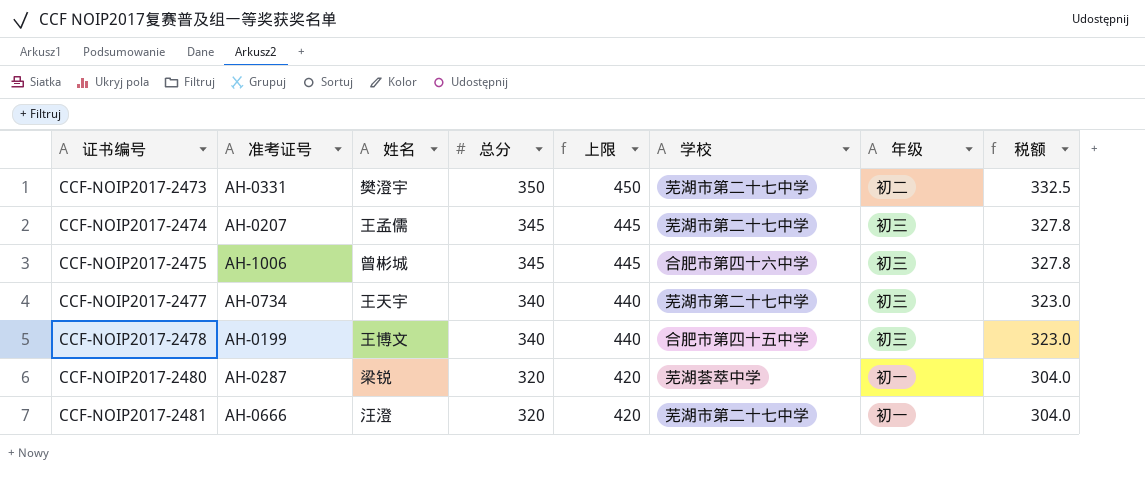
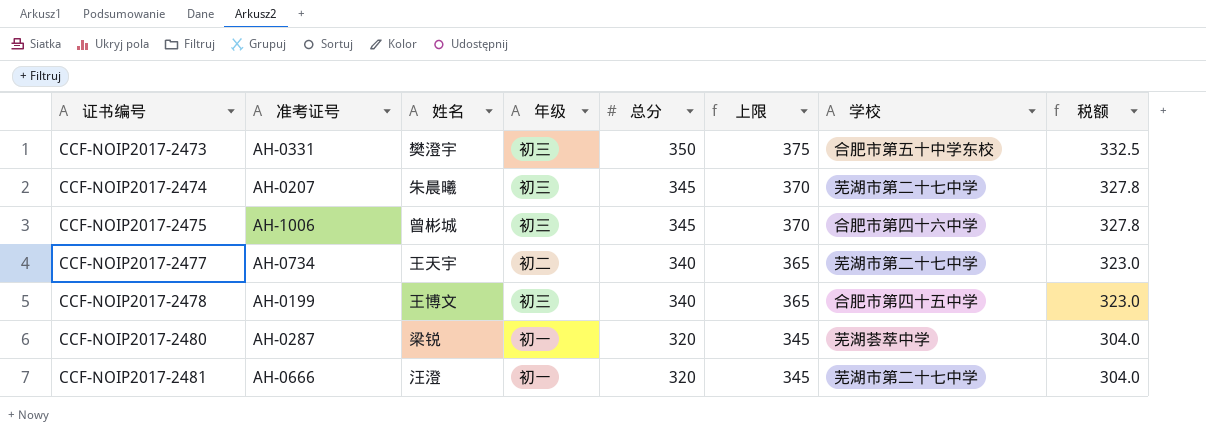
column 年级 | position: 7 -> 4
column 上限 | formula: [总分] + 100 -> [总分] + 25
CCF-NOIP2017-2473 | 年级: 初二 -> 初三
CCF-NOIP2017-2473 | 学校: 芜湖市第二十七中学 -> 合肥市第五十中学东校
CCF-NOIP2017-2474 | 姓名: 王孟儒 -> 朱晨曦
CCF-NOIP2017-2477 | 年级: 初三 -> 初二

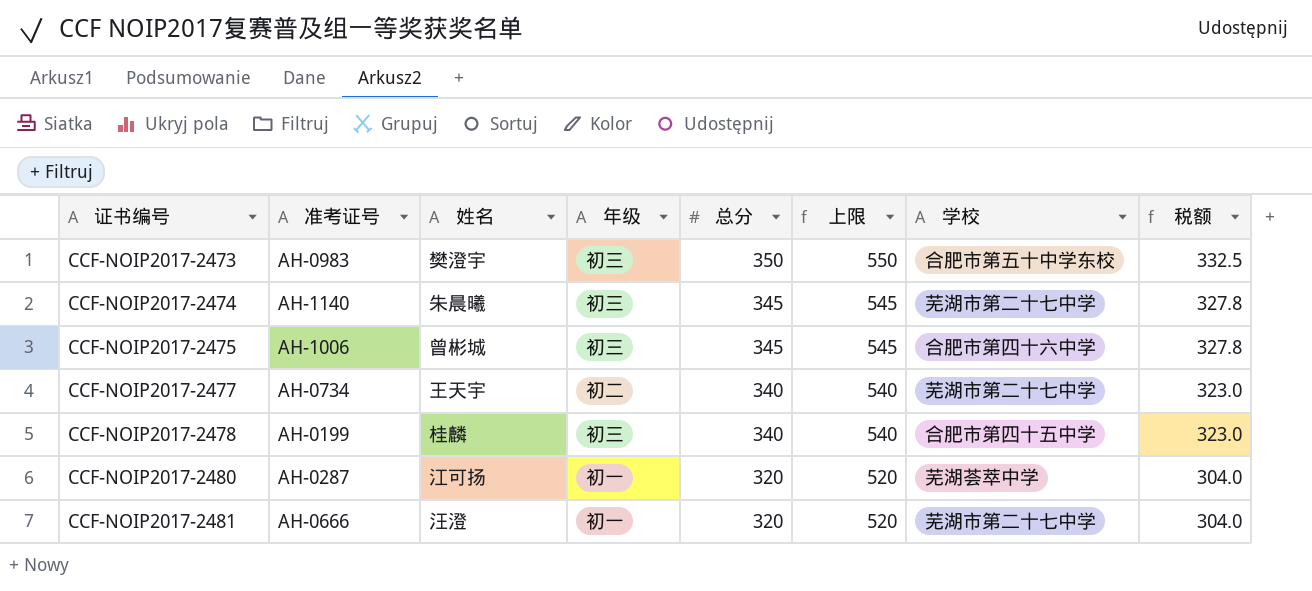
column 上限 | formula: [总分] + 25 -> [总分] + 200
CCF-NOIP2017-2473 | 准考证号: AH-0331 -> AH-0983
CCF-NOIP2017-2474 | 准考证号: AH-0207 -> AH-1140
CCF-NOIP2017-2478 | 姓名: 王博文 -> 桂麟
CCF-NOIP2017-2480 | 姓名: 梁锐 -> 江可扬

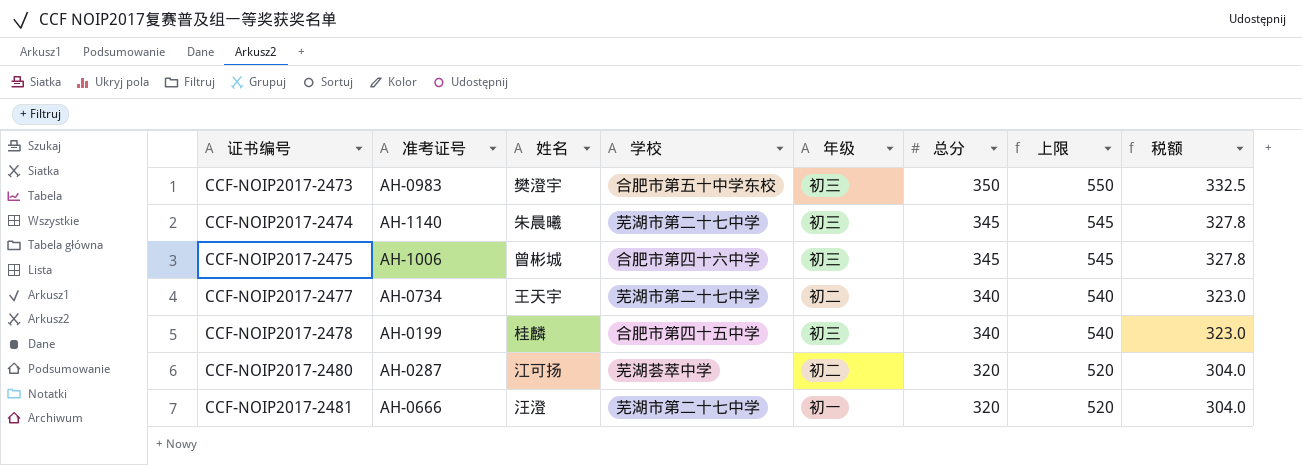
column 学校 | position: 7 -> 4
CCF-NOIP2017-2480 | 年级: 初一 -> 初二

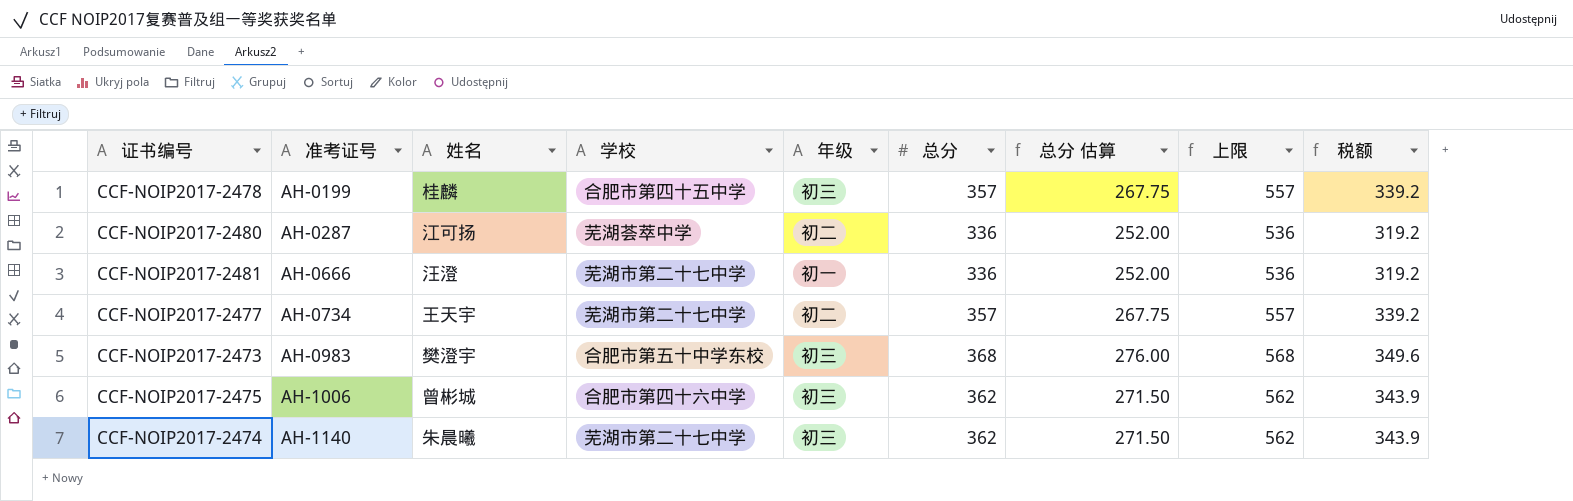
row order: 证书编号 ascending -> 准考证号 ascending
column 总分 估算 | formula: none -> [总分] * 0.75
CCF-NOIP2017-2478 | 总分: 340 -> 357
CCF-NOIP2017-2478 | 上限: 540 -> 557
CCF-NOIP2017-2478 | 税额: 323.0 -> 339.2
CCF-NOIP2017-2480 | 总分: 320 -> 336
CCF-NOIP2017-2480 | 上限: 520 -> 536
CCF-NOIP2017-2480 | 税额: 304.0 -> 319.2
CCF-NOIP2017-2481 | 总分: 320 -> 336
CCF-NOIP2017-2481 | 上限: 520 -> 536
CCF-NOIP2017-2481 | 税额: 304.0 -> 319.2
CCF-NOIP2017-2477 | 总分: 340 -> 357
CCF-NOIP2017-2477 | 上限: 540 -> 557
CCF-NOIP2017-2477 | 税额: 323.0 -> 339.2
CCF-NOIP2017-2473 | 总分: 350 -> 368
CCF-NOIP2017-2473 | 上限: 550 -> 568
CCF-NOIP2017-2473 | 税额: 332.5 -> 349.6
CCF-NOIP2017-2475 | 总分: 345 -> 362
CCF-NOIP2017-2475 | 上限: 545 -> 562
CCF-NOIP2017-2475 | 税额: 327.8 -> 343.9
CCF-NOIP2017-2474 | 总分: 345 -> 362
CCF-NOIP2017-2474 | 上限: 545 -> 562
CCF-NOIP2017-2474 | 税额: 327.8 -> 343.9

